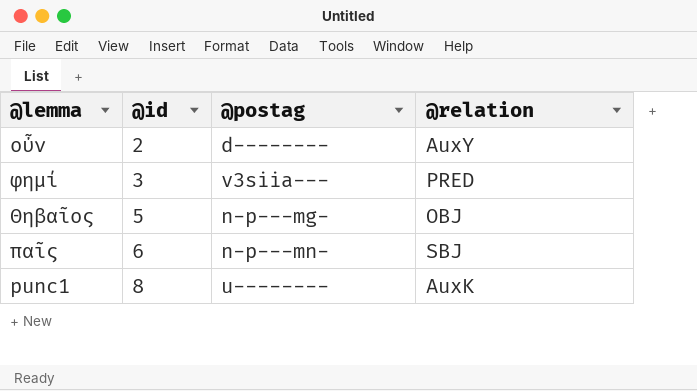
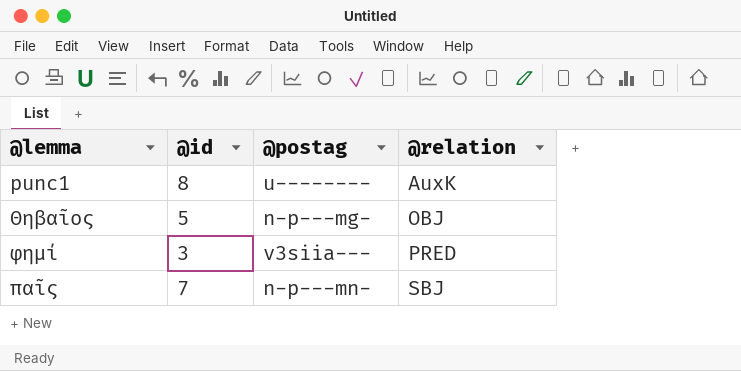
row order: @id ascending -> @relation ascending
row οὖν: 2 | d-------- | AuxY -> none
παῖς | @id: 6 -> 7

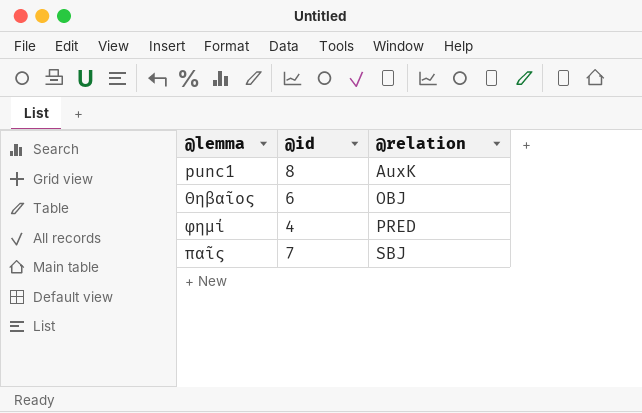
column @postag | position: 3 -> none
Θηβαῖος | @id: 5 -> 6
φημί | @id: 3 -> 4

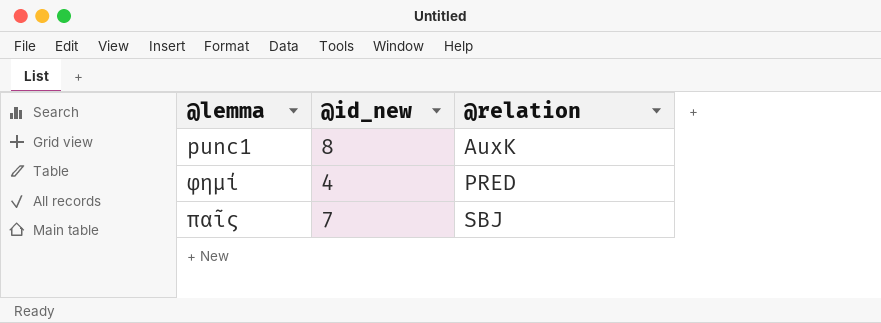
column name: @id -> @id_new
row Θηβαῖος: 6 | OBJ -> none

